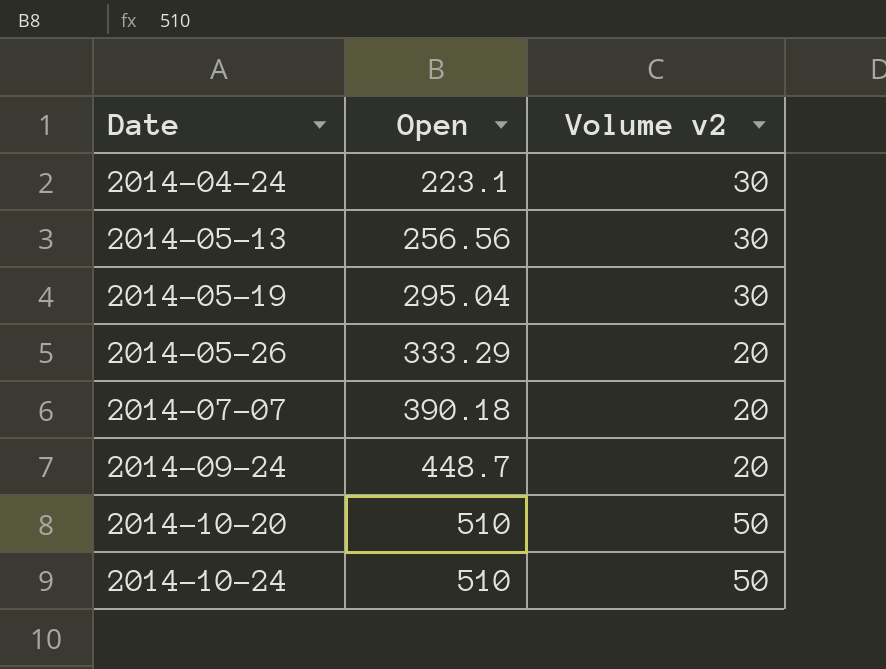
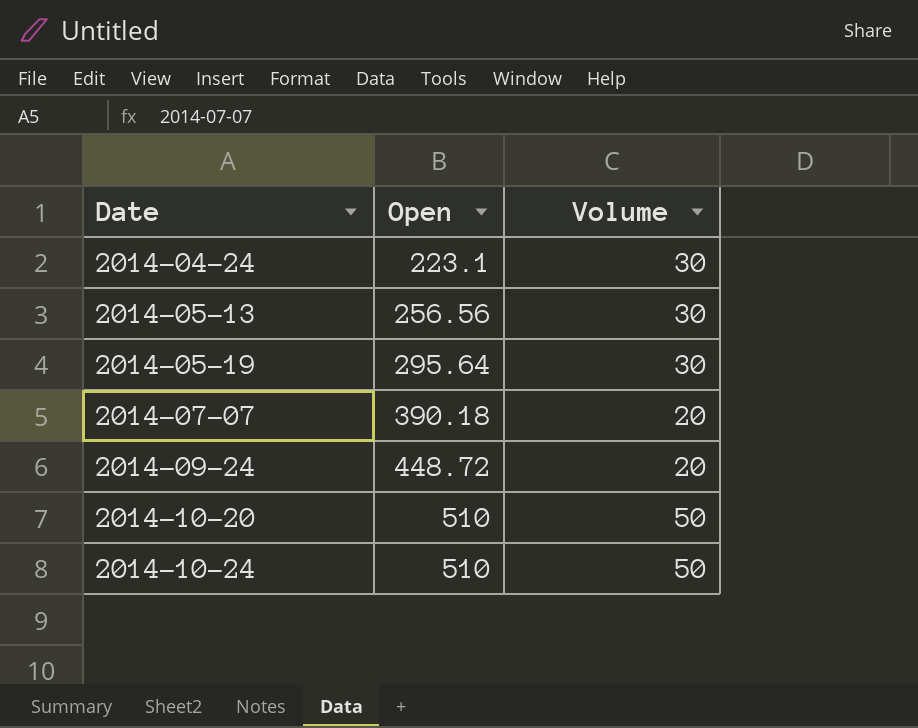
column name: Volume v2 -> Volume
row 2014-05-26: 333.29 | 20 -> none
2014-05-19 | Open: 295.04 -> 295.64
2014-09-24 | Open: 448.7 -> 448.72

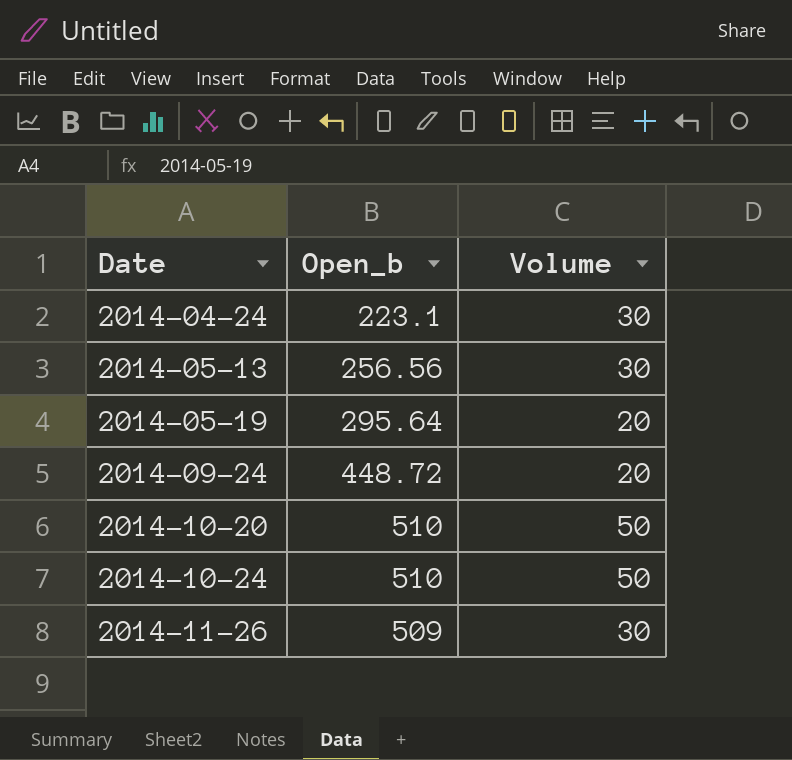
column name: Open -> Open_b
row 2014-07-07: 390.18 | 20 -> none
2014-05-19 | Volume: 30 -> 20
row 2014-11-26: none -> 509 | 30

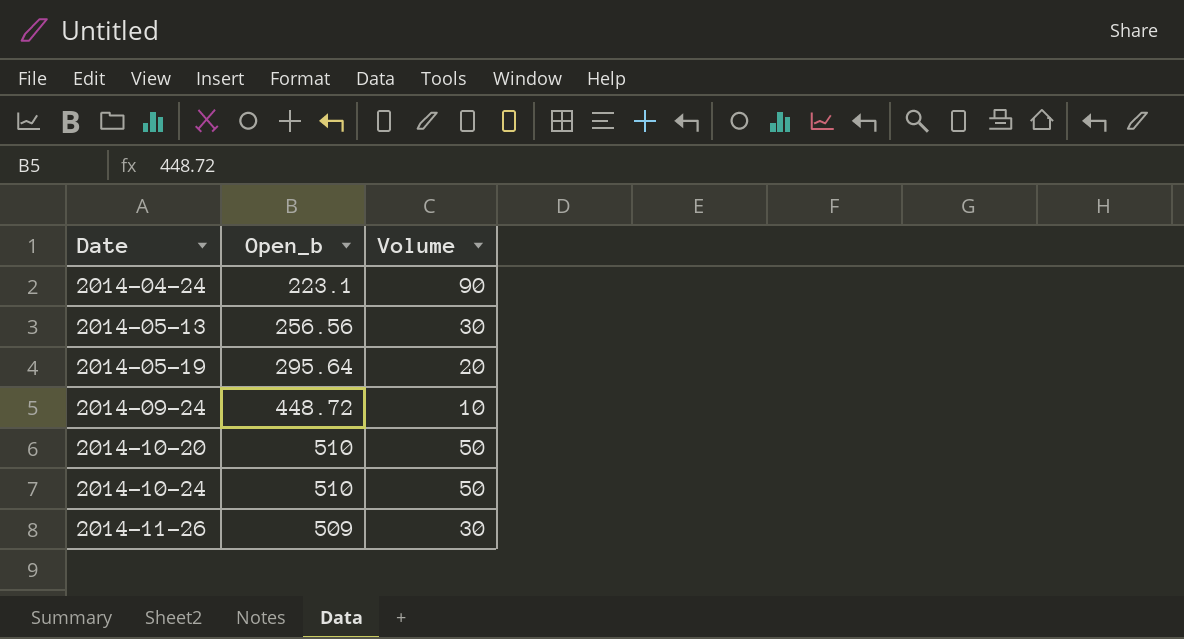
2014-04-24 | Volume: 30 -> 90
2014-09-24 | Volume: 20 -> 10

